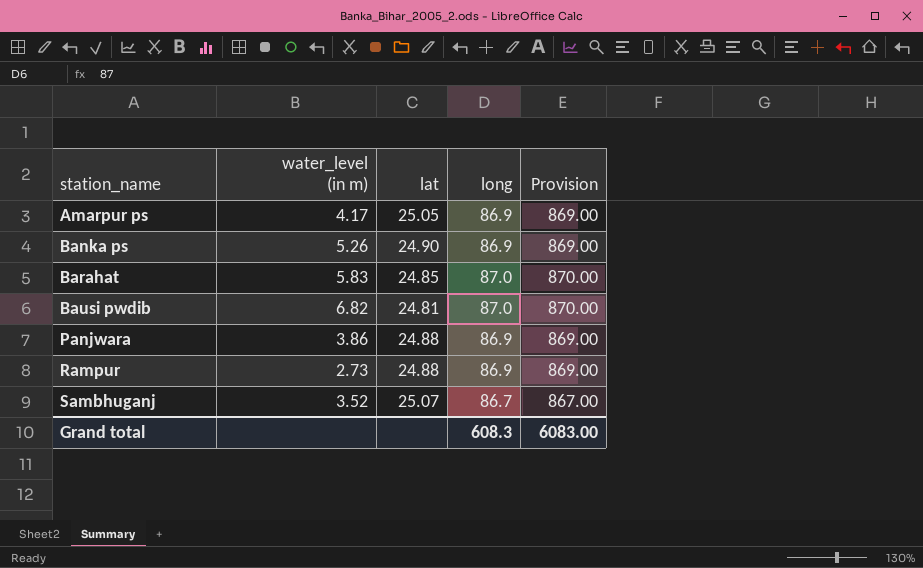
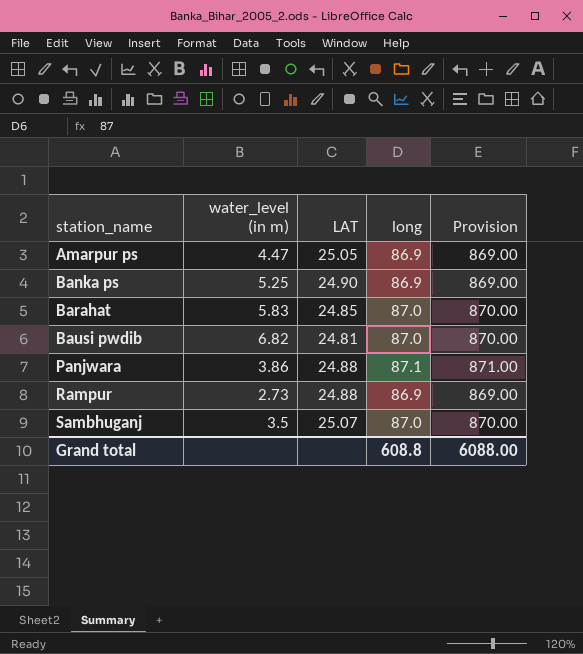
column name: lat -> LAT
Amarpur ps | water_level (in m): 4.17 -> 4.47
Banka ps | water_level (in m): 5.26 -> 5.25
Panjwara | long: 86.9 -> 87.1
Panjwara | Provision: 869.00 -> 871.00
Sambhuganj | water_level (in m): 3.52 -> 3.5
Sambhuganj | long: 86.7 -> 87.0
Sambhuganj | Provision: 867.00 -> 870.00
Grand total | long: 608.3 -> 608.8
Grand total | Provision: 6083.00 -> 6088.00

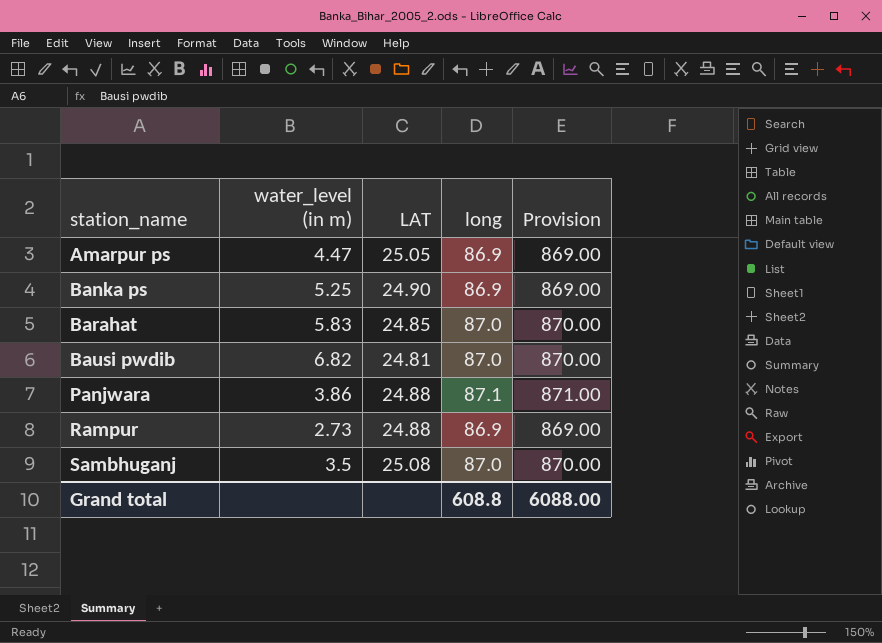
Sambhuganj | LAT: 25.07 -> 25.08

